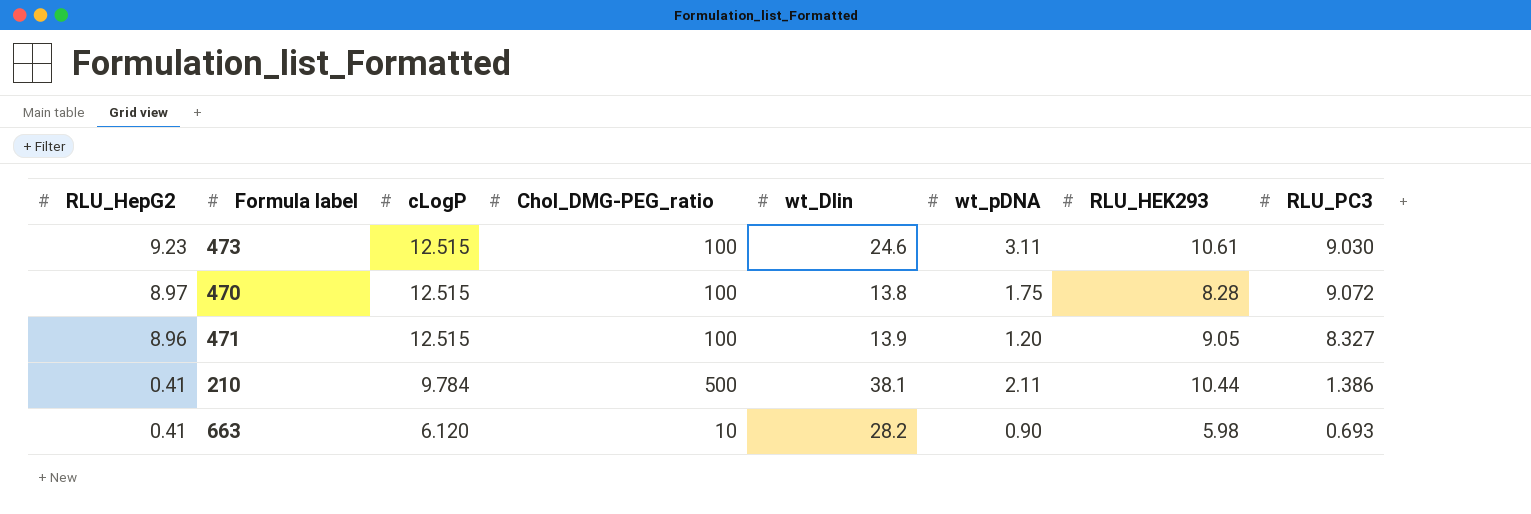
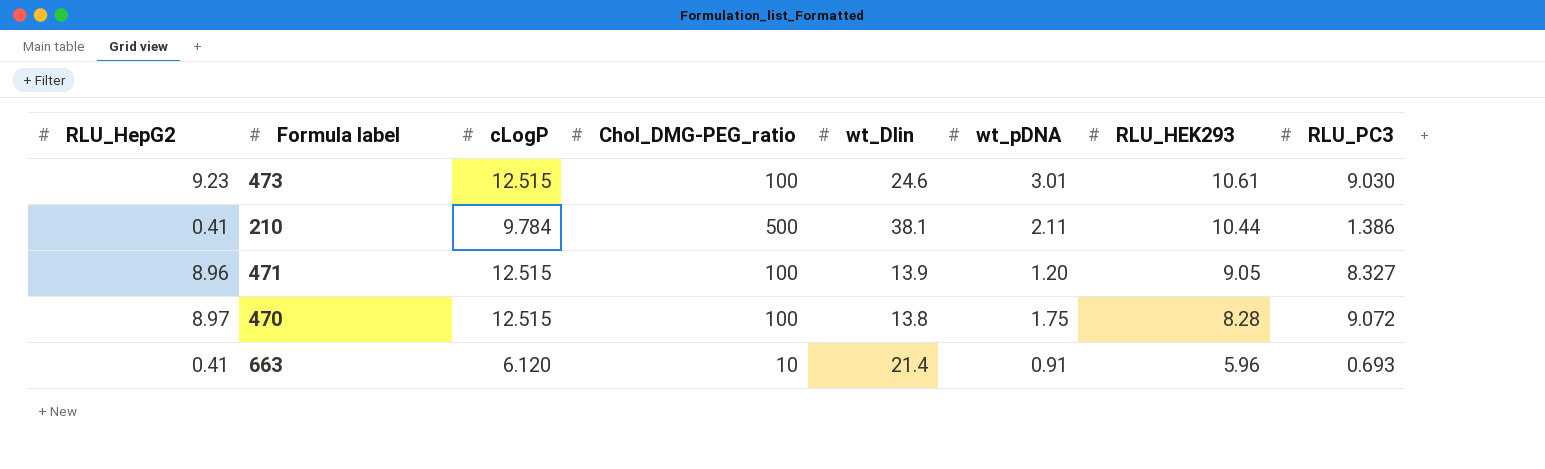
row order: RLU_HepG2 descending -> RLU_HEK293 descending
473 | wt_pDNA: 3.11 -> 3.01
663 | wt_Dlin: 28.2 -> 21.4
663 | wt_pDNA: 0.90 -> 0.91
663 | RLU_HEK293: 5.98 -> 5.96

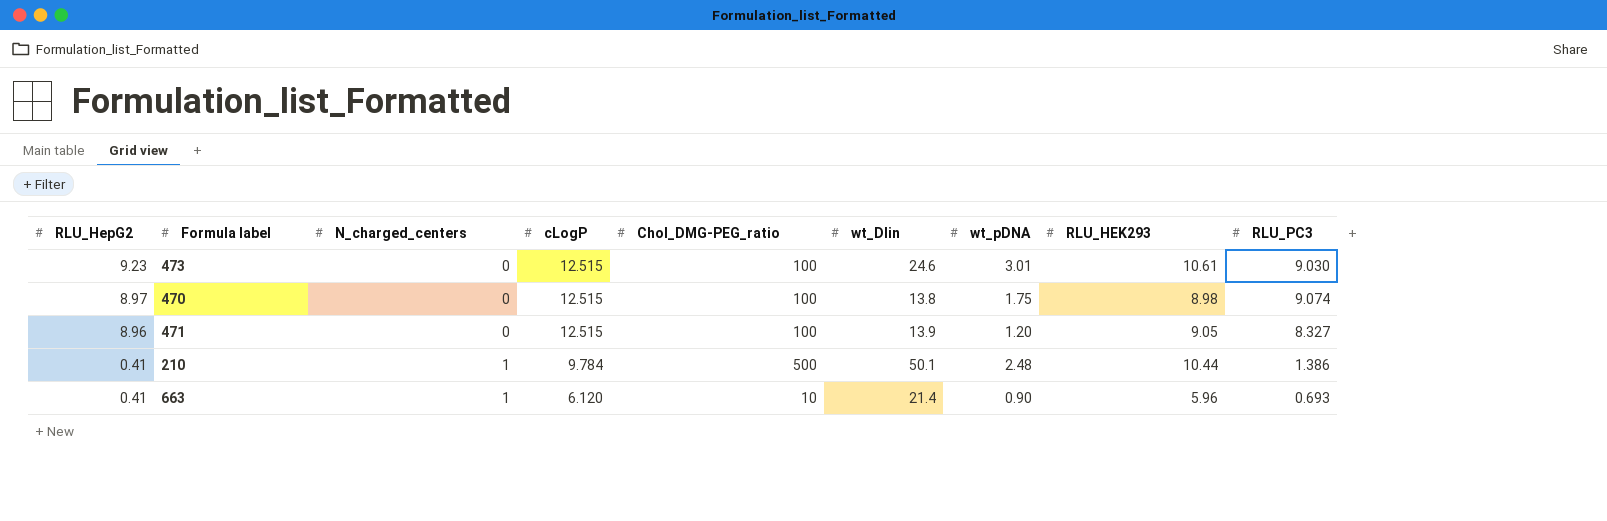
row order: RLU_HEK293 descending -> RLU_HepG2 descending
column N_charged_centers | position: none -> 3
470 | RLU_HEK293: 8.28 -> 8.98
470 | RLU_PC3: 9.072 -> 9.074
210 | wt_Dlin: 38.1 -> 50.1
210 | wt_pDNA: 2.11 -> 2.48
663 | wt_pDNA: 0.91 -> 0.90

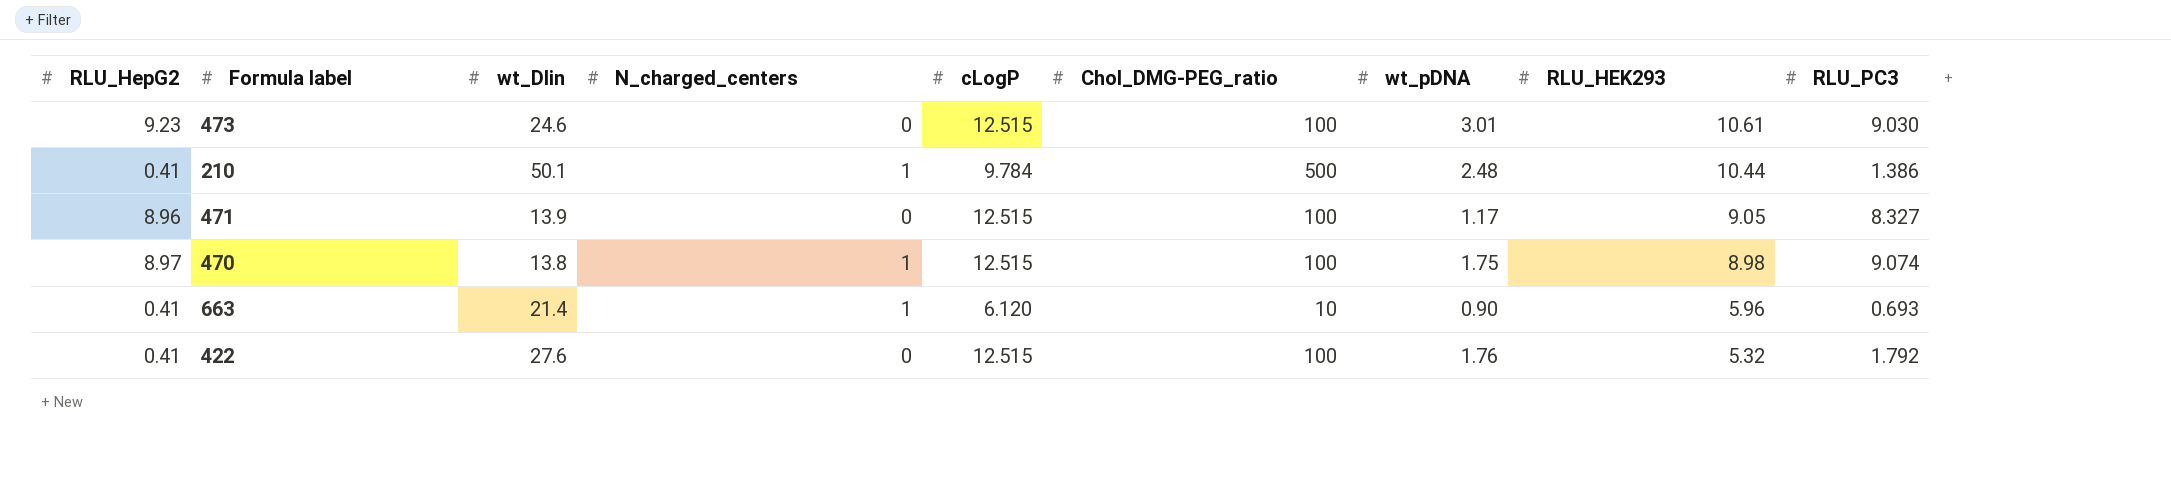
row order: RLU_HepG2 descending -> RLU_HEK293 descending
column wt_Dlin | position: 6 -> 3
471 | wt_pDNA: 1.20 -> 1.17
470 | N_charged_centers: 0 -> 1
row 422: none -> 0.41 | 27.6 | 0 | 12.515 | 100 | 1.76 | 5.32 | 1.792

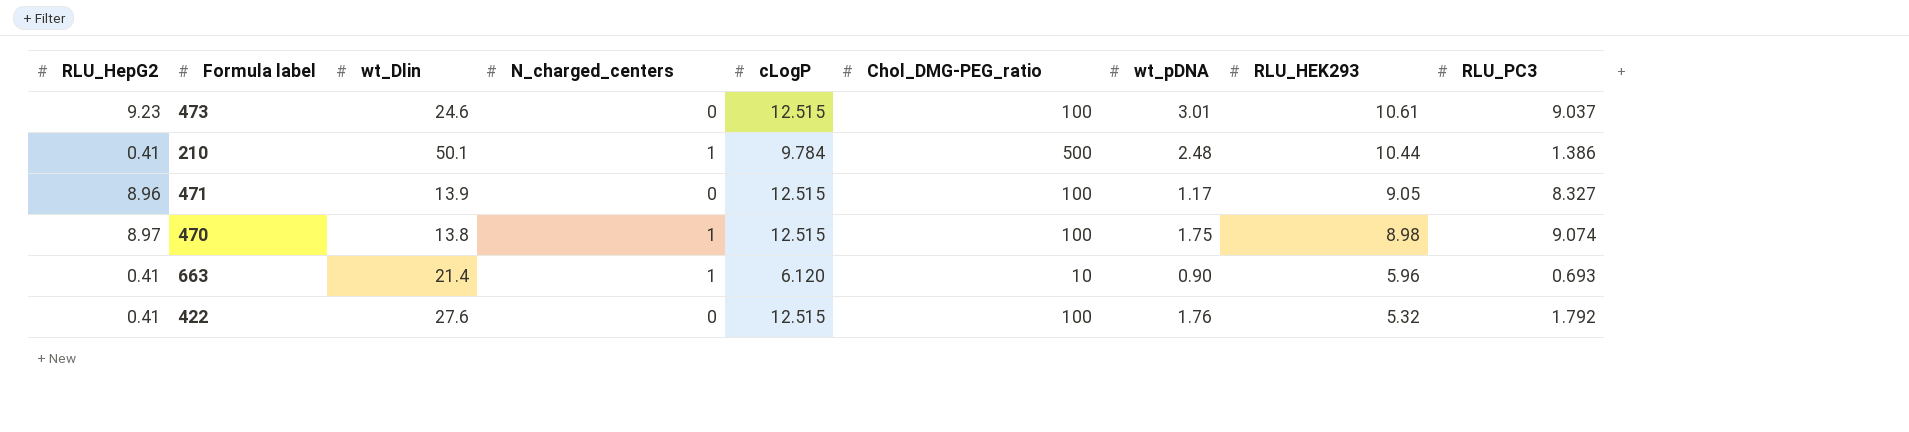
473 | RLU_PC3: 9.030 -> 9.037

